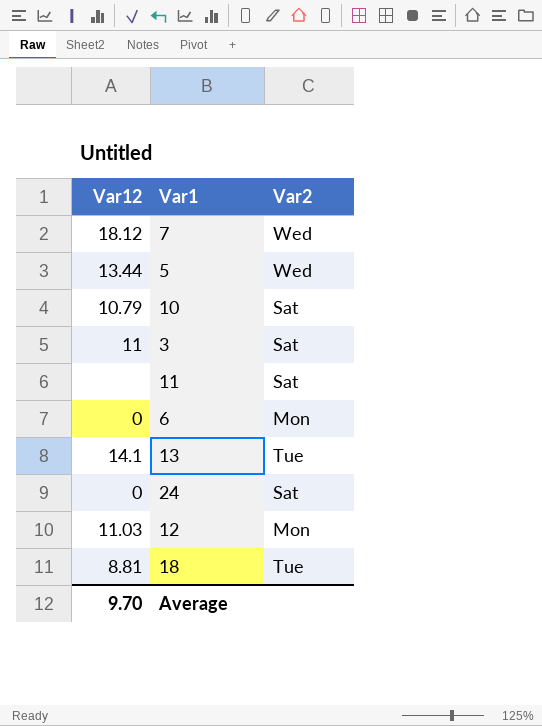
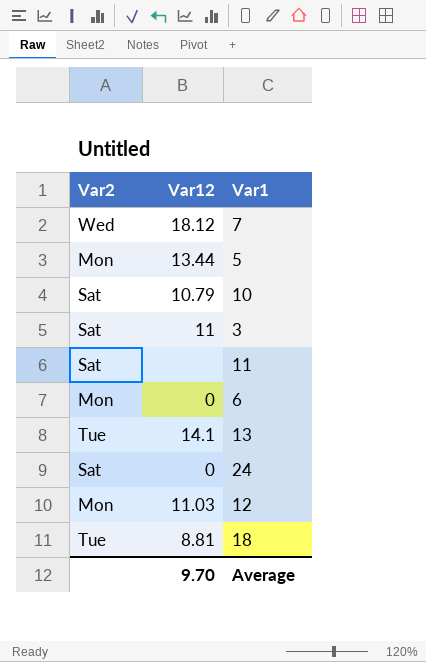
column Var2 | position: 3 -> 1
5 | Var2: Wed -> Mon

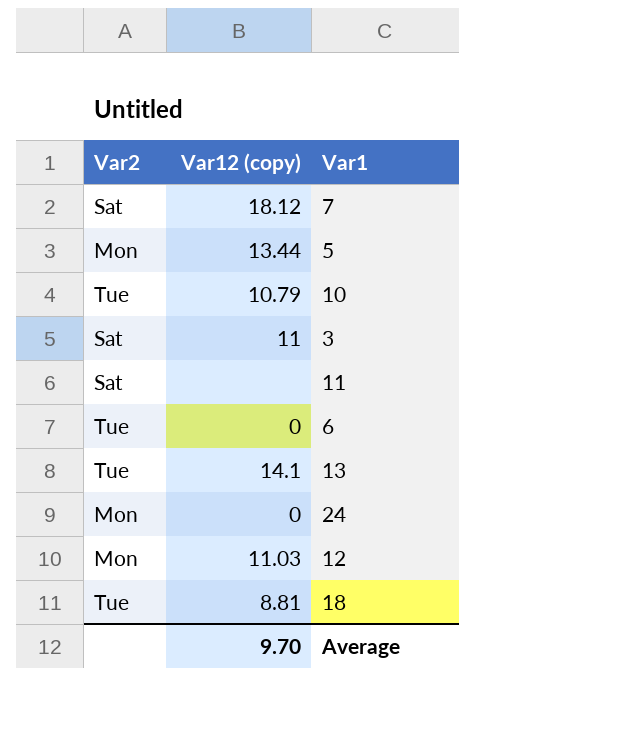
column name: Var12 -> Var12 (copy)
7 | Var2: Wed -> Sat
10 | Var2: Sat -> Tue
6 | Var2: Mon -> Tue
24 | Var2: Sat -> Mon

